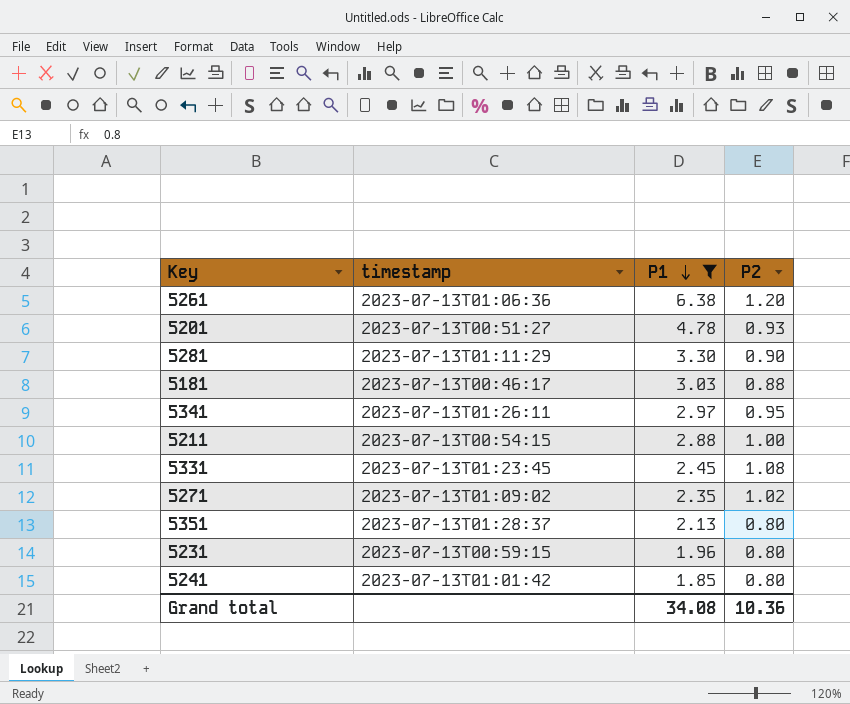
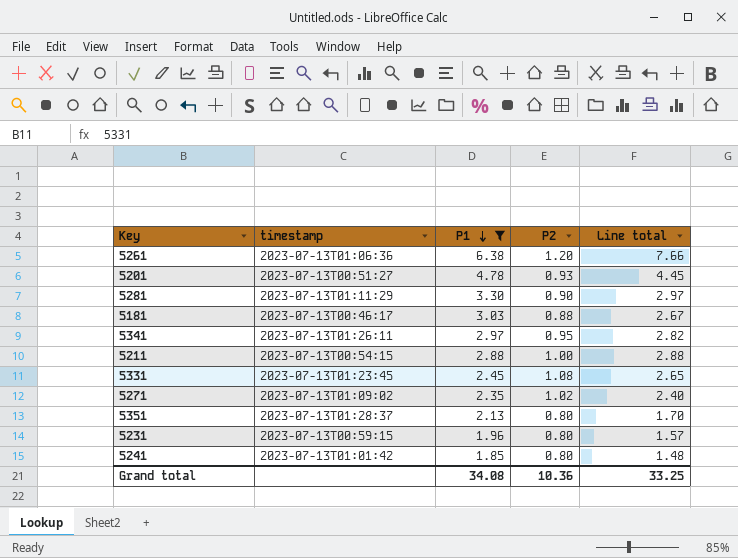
column Line total | formula: none -> [P1] * [P2]

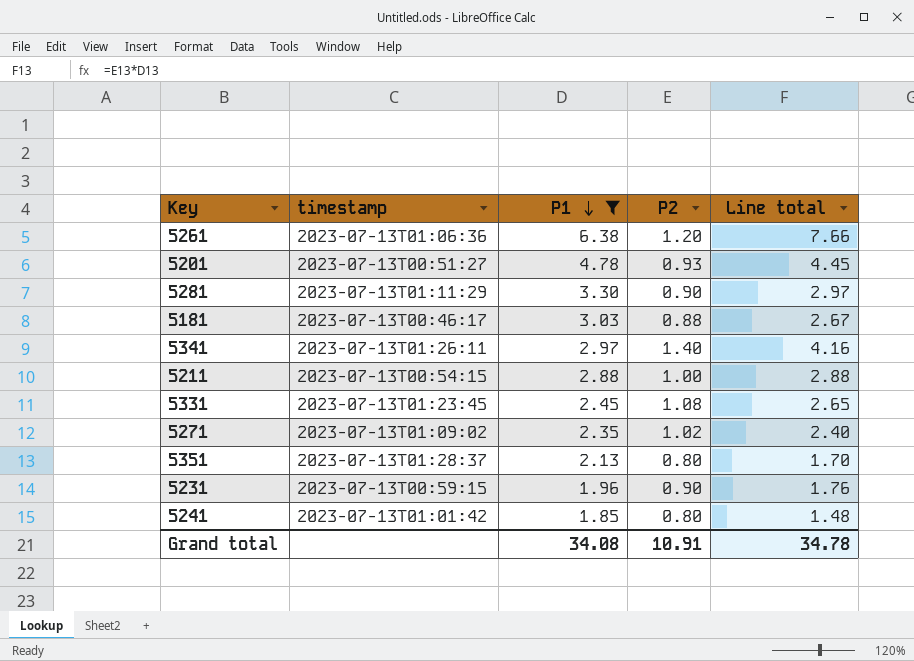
5341 | P2: 0.95 -> 1.40
5341 | Line total: 2.82 -> 4.16
5231 | P2: 0.80 -> 0.90
5231 | Line total: 1.57 -> 1.76
Grand total | P2: 10.36 -> 10.91
Grand total | Line total: 33.25 -> 34.78

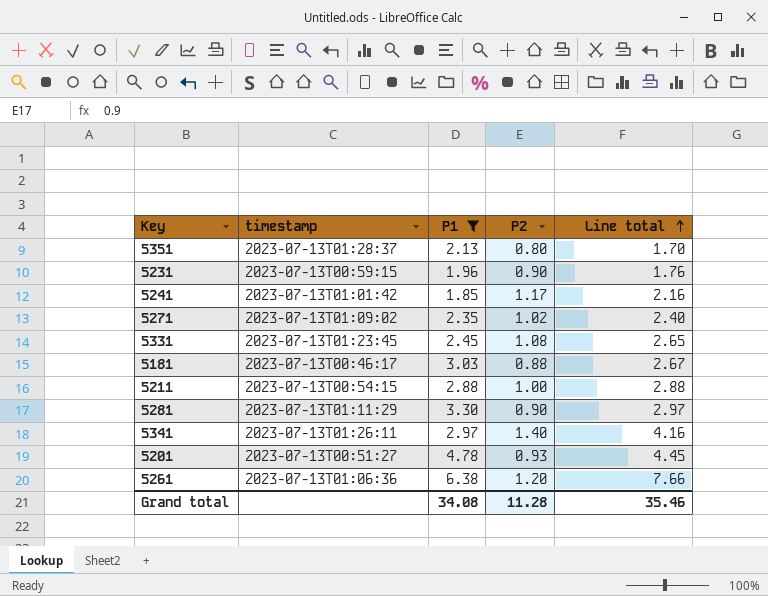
row order: P1 descending -> Line total ascending
5241 | P2: 0.80 -> 1.17
5241 | Line total: 1.48 -> 2.16
Grand total | P2: 10.91 -> 11.28
Grand total | Line total: 34.78 -> 35.46

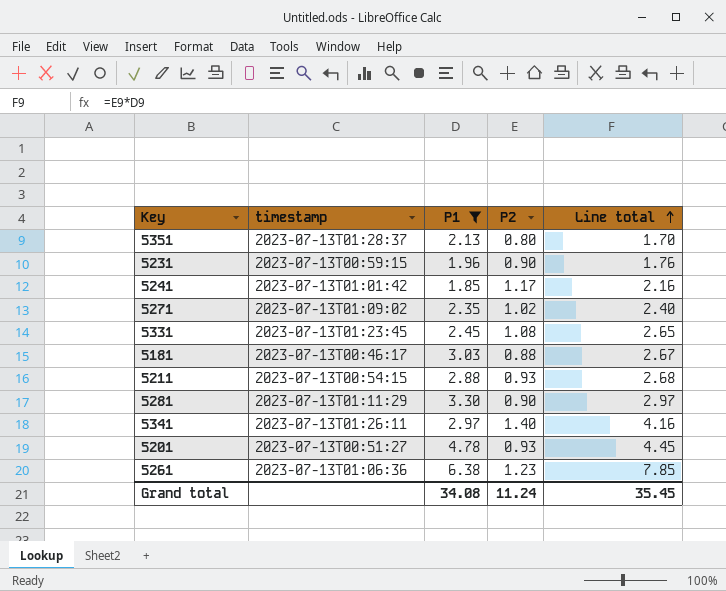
5211 | P2: 1.00 -> 0.93
5211 | Line total: 2.88 -> 2.68
5261 | P2: 1.20 -> 1.23
5261 | Line total: 7.66 -> 7.85
Grand total | P2: 11.28 -> 11.24
Grand total | Line total: 35.46 -> 35.45

